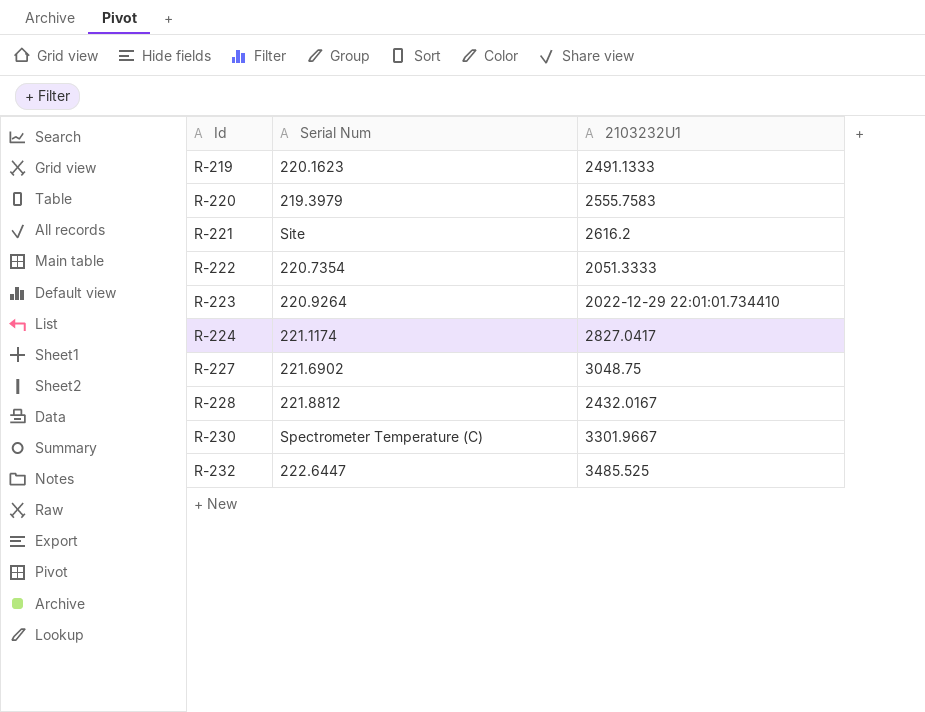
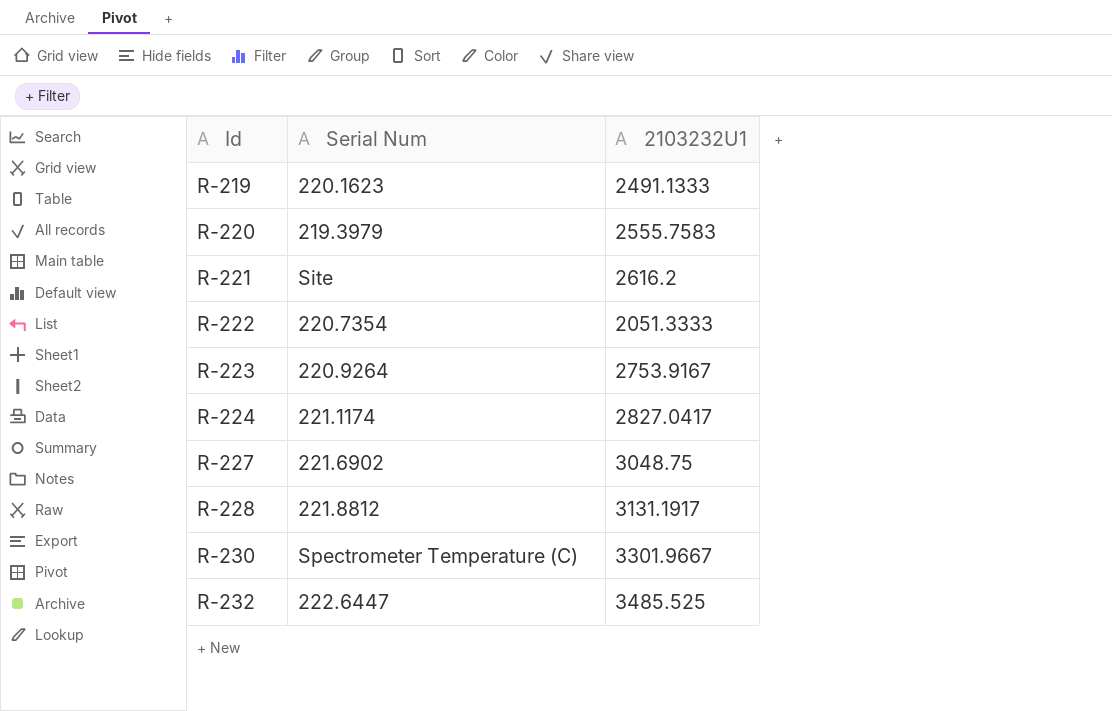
R-223 | 2103232U1: 2022-12-29 22:01:01.734410 -> 2753.9167
R-228 | 2103232U1: 2432.0167 -> 3131.1917

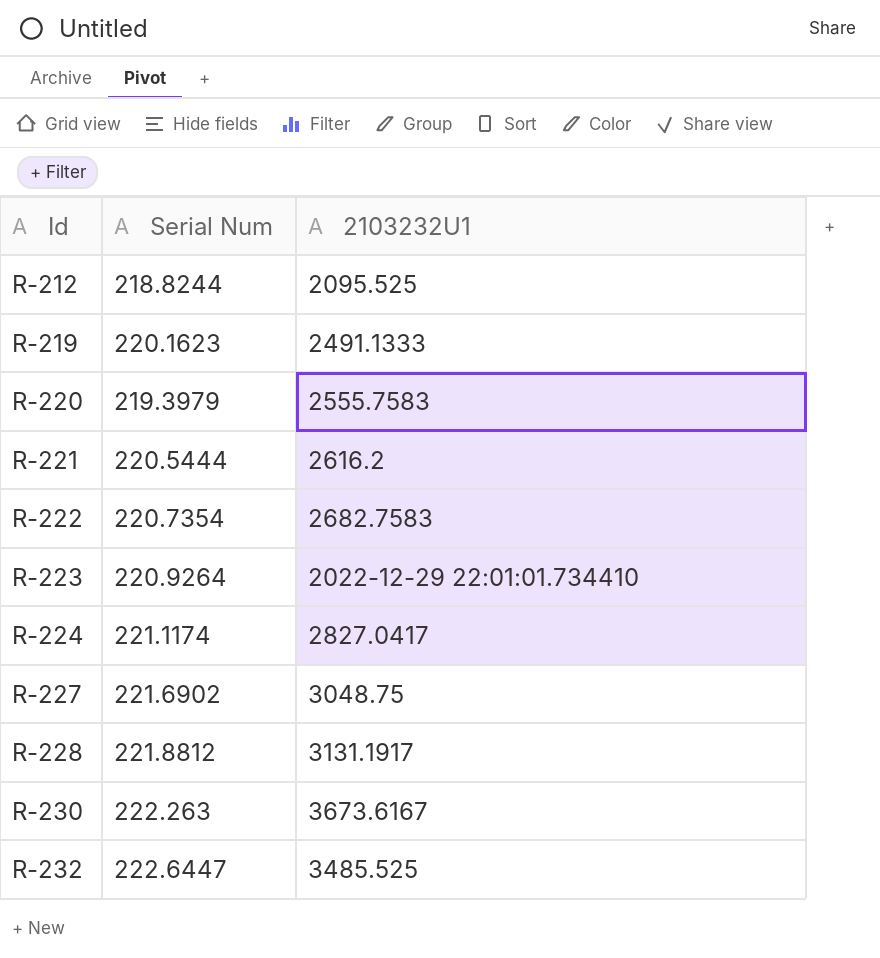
row R-212: none -> 218.8244 | 2095.525
R-221 | Serial Num: Site -> 220.5444
R-222 | 2103232U1: 2051.3333 -> 2682.7583
R-223 | 2103232U1: 2753.9167 -> 2022-12-29 22:01:01.734410
R-230 | Serial Num: Spectrometer Temperature (C) -> 222.263
R-230 | 2103232U1: 3301.9667 -> 3673.6167

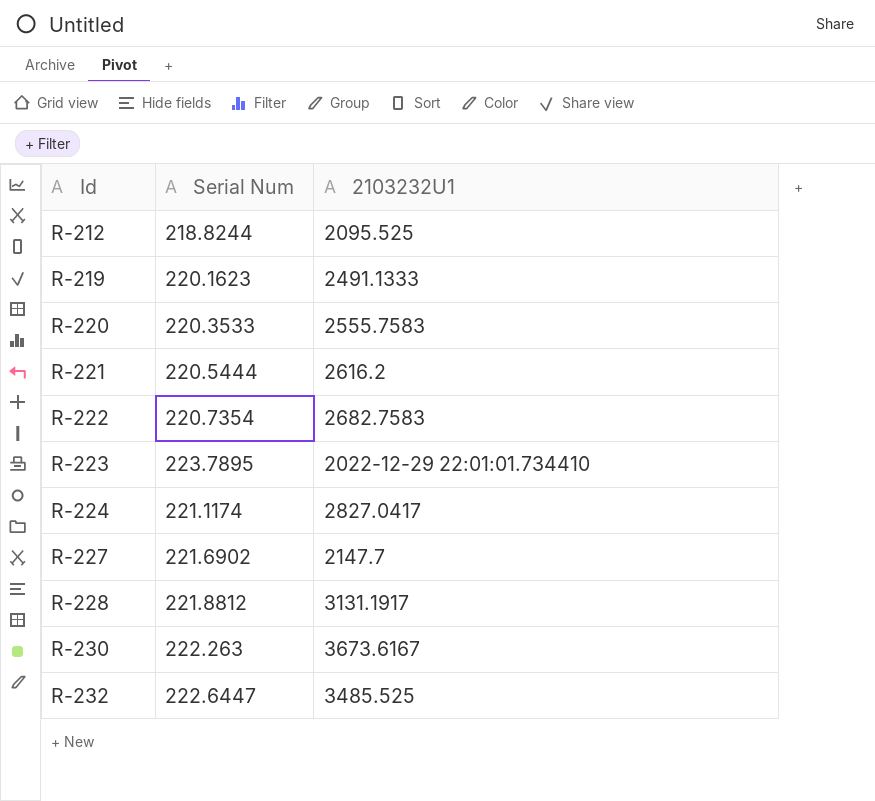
R-220 | Serial Num: 219.3979 -> 220.3533
R-223 | Serial Num: 220.9264 -> 223.7895
R-227 | 2103232U1: 3048.75 -> 2147.7

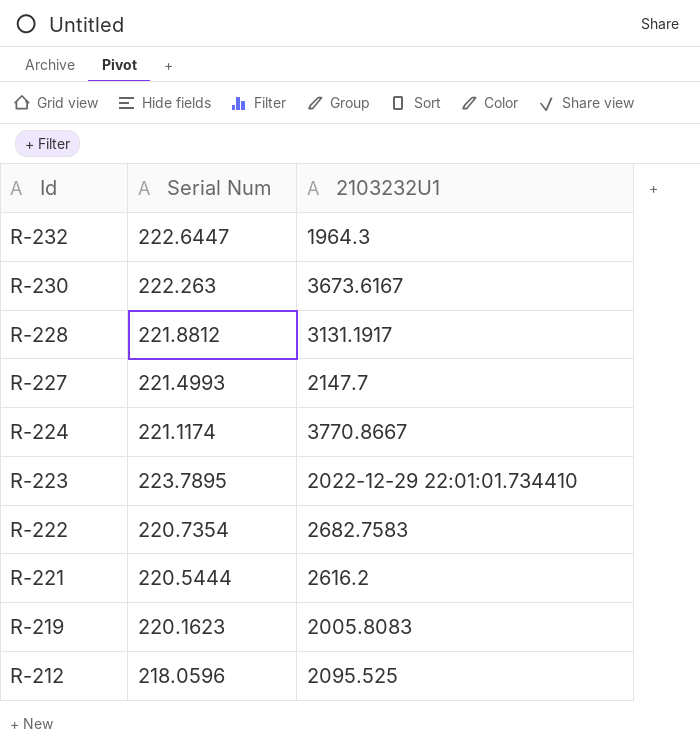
row order: Id ascending -> Id descending
row R-220: 220.3533 | 2555.7583 -> none
R-232 | 2103232U1: 3485.525 -> 1964.3
R-227 | Serial Num: 221.6902 -> 221.4993
R-224 | 2103232U1: 2827.0417 -> 3770.8667
R-219 | 2103232U1: 2491.1333 -> 2005.8083
R-212 | Serial Num: 218.8244 -> 218.0596

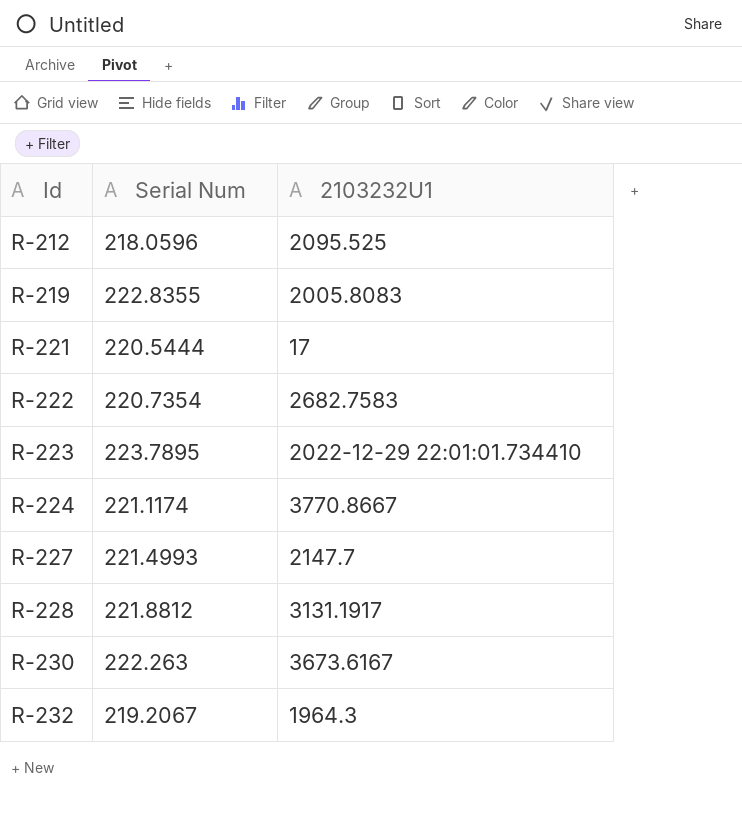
row order: Id descending -> Id ascending
R-219 | Serial Num: 220.1623 -> 222.8355
R-221 | 2103232U1: 2616.2 -> 17
R-232 | Serial Num: 222.6447 -> 219.2067

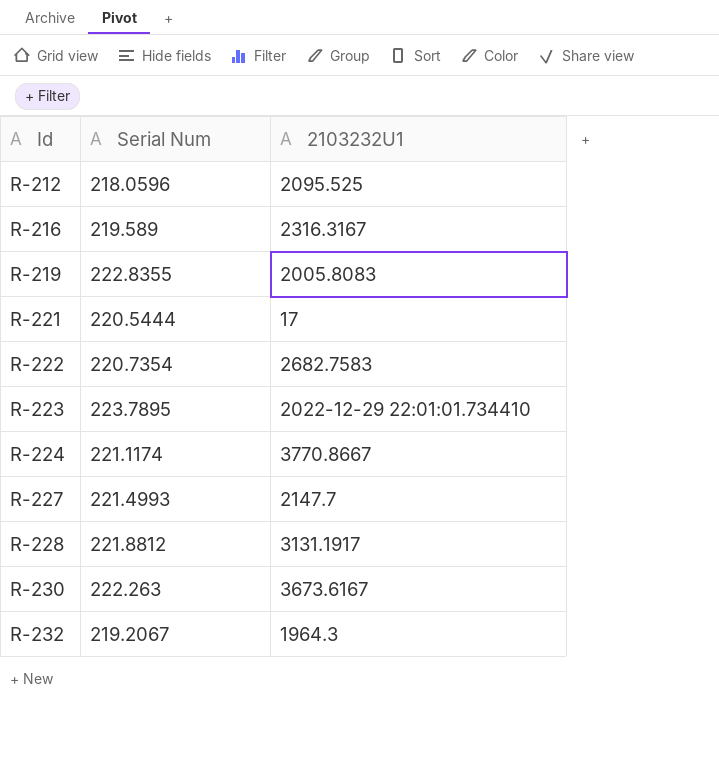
row R-216: none -> 219.589 | 2316.3167

